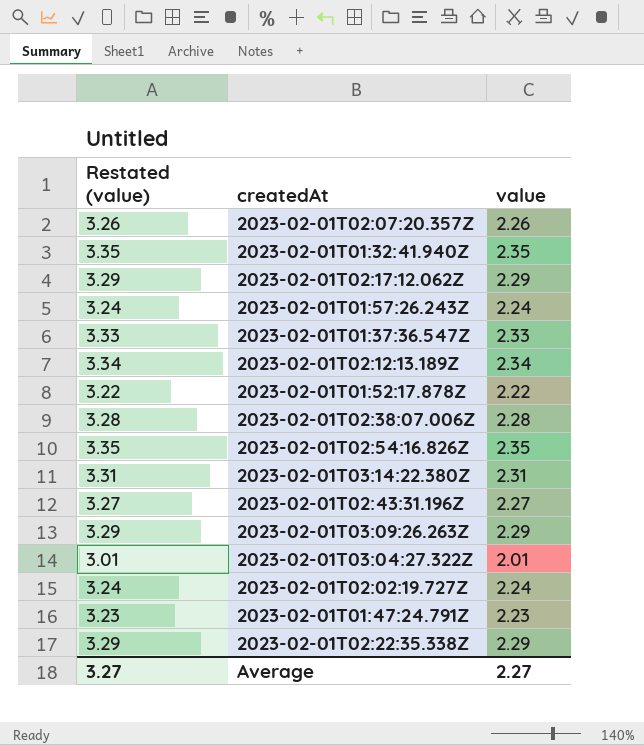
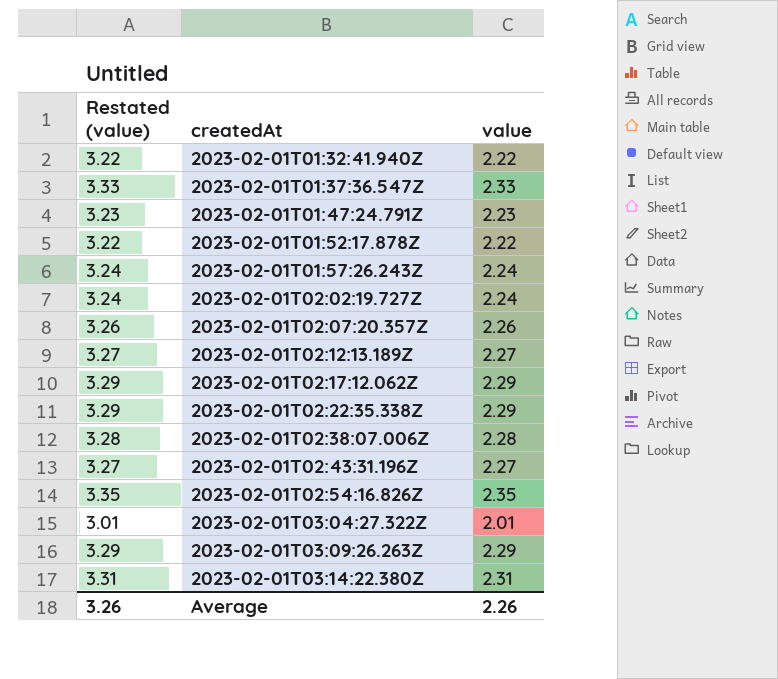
row order: none -> createdAt ascending
2023-02-01T01:32:41.940Z | Restated (value): 3.35 -> 3.22
2023-02-01T01:32:41.940Z | value: 2.35 -> 2.22
2023-02-01T02:12:13.189Z | Restated (value): 3.34 -> 3.27
2023-02-01T02:12:13.189Z | value: 2.34 -> 2.27
Average | Restated (value): 3.27 -> 3.26
Average | value: 2.27 -> 2.26

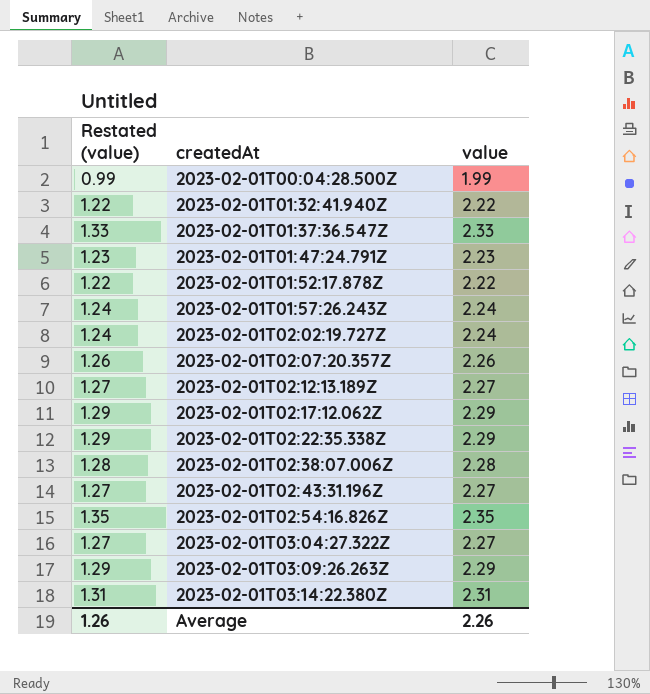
column Restated (value) | formula: [value] + 1 -> [value] - 1
row 2023-02-01T00:04:28.500Z: none -> 0.99 | 1.99
2023-02-01T03:04:27.322Z | value: 2.01 -> 2.27
Average | Restated (value): 3.26 -> 1.26

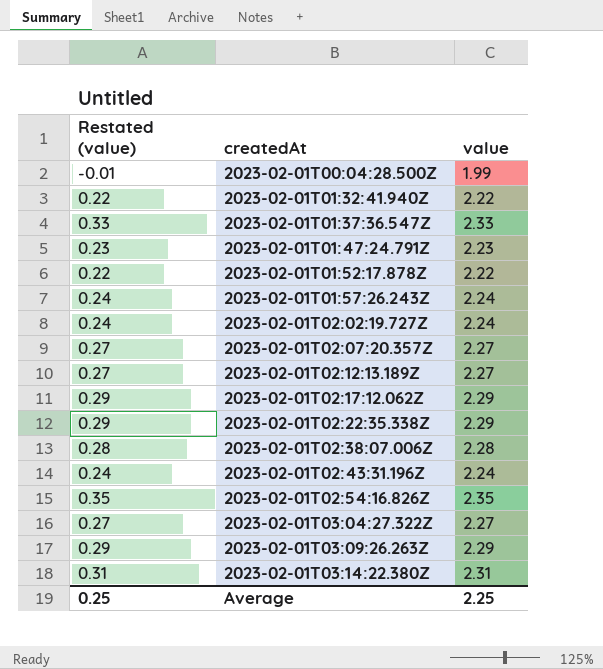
column Restated (value) | formula: [value] - 1 -> [value] - 2
2023-02-01T02:07:20.357Z | value: 2.26 -> 2.27
2023-02-01T02:43:31.196Z | value: 2.27 -> 2.24
Average | Restated (value): 1.26 -> 0.25
Average | value: 2.26 -> 2.25

